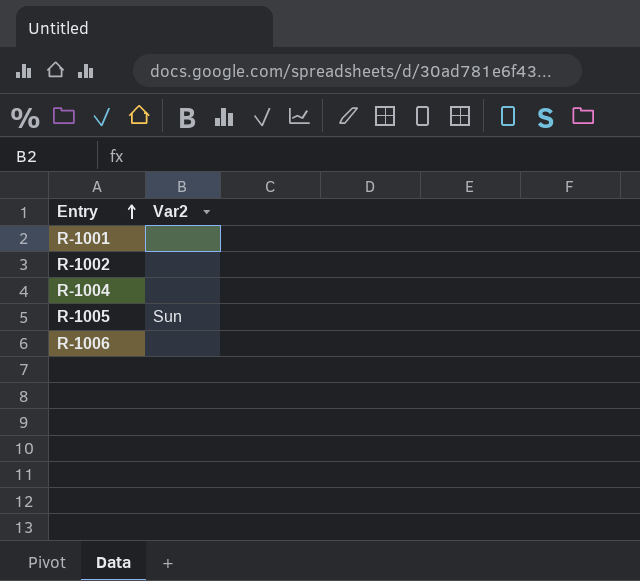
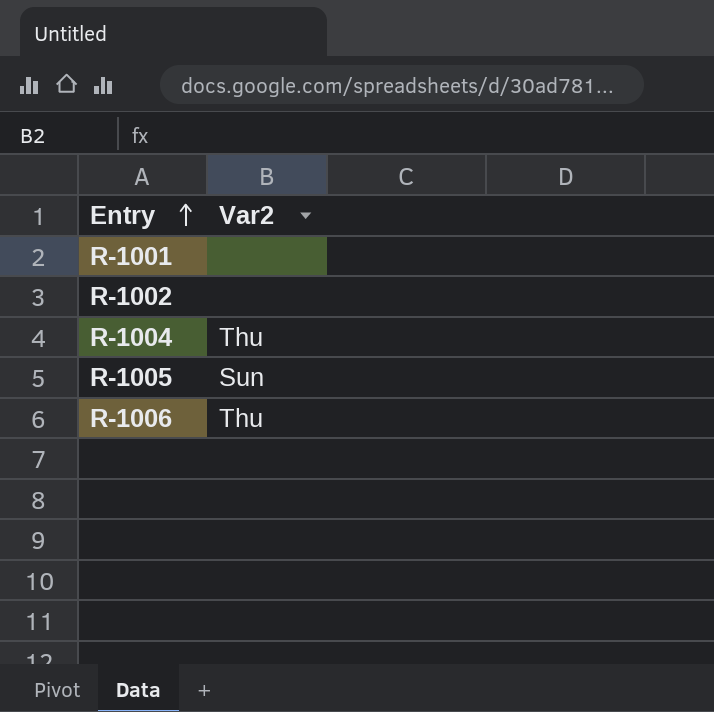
R-1004 | Var2: none -> Thu
R-1006 | Var2: none -> Thu

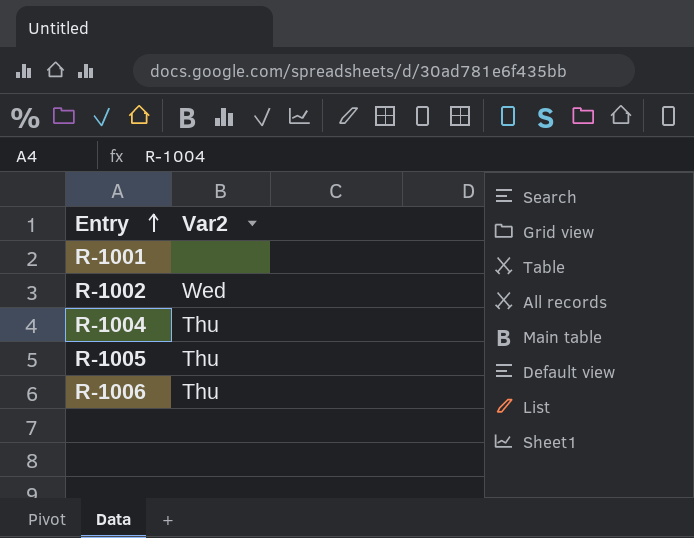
R-1002 | Var2: none -> Wed
R-1005 | Var2: Sun -> Thu

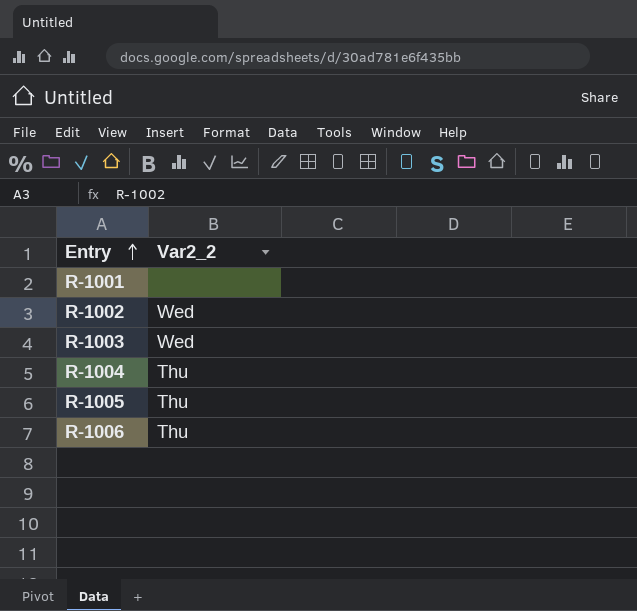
column name: Var2 -> Var2_2
row R-1003: none -> Wed

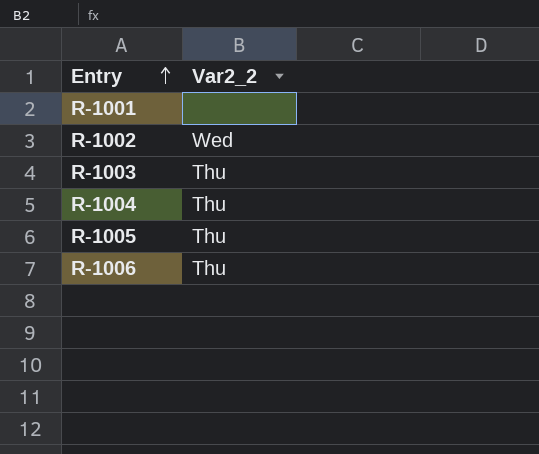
R-1003 | Var2_2: Wed -> Thu

